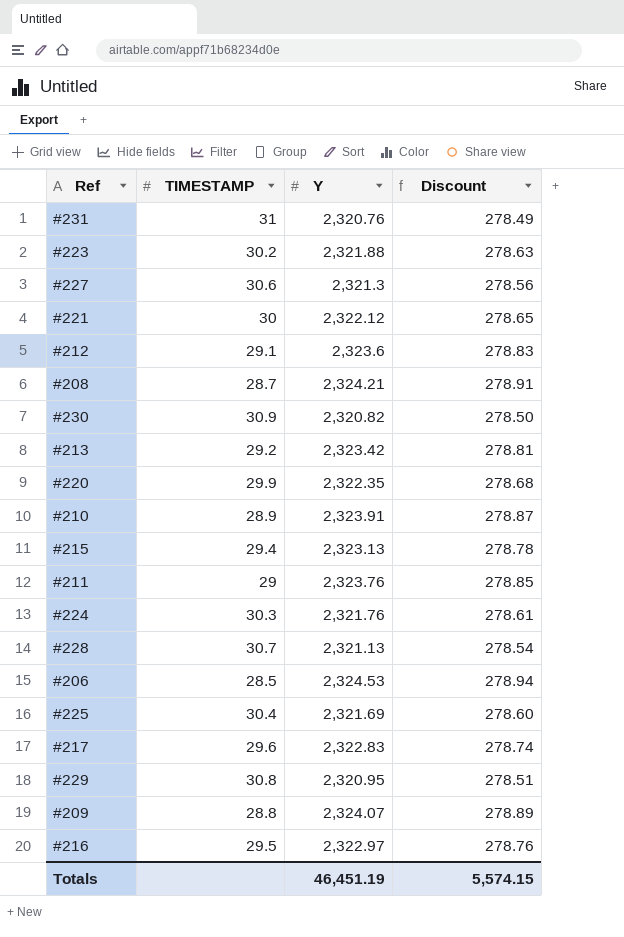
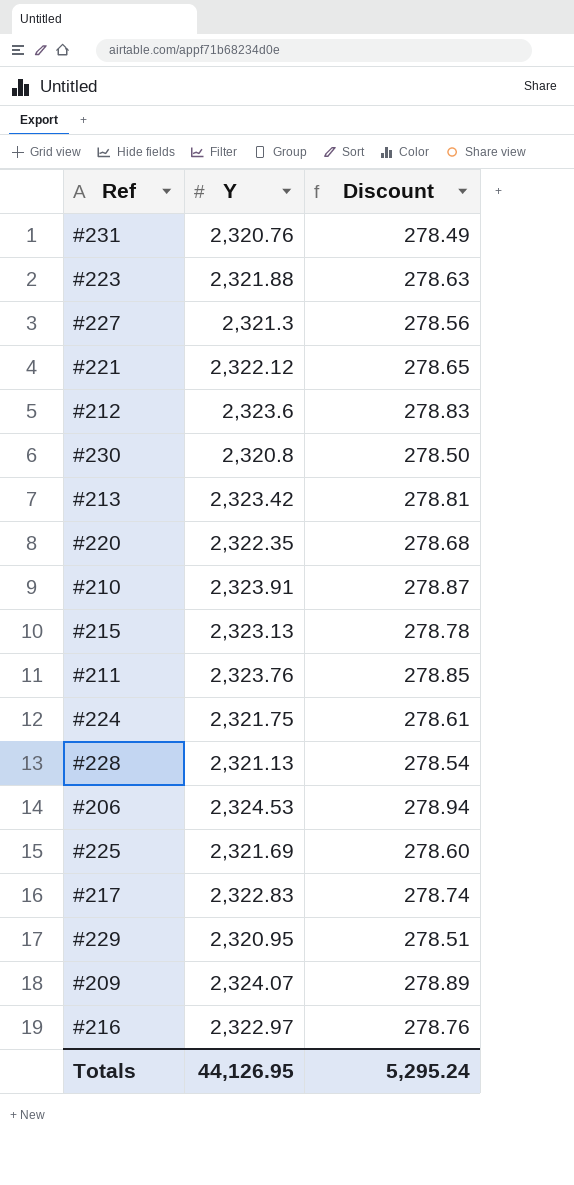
column TIMESTAMP | position: 2 -> none
row #208: 28.7 | 2,324.21 | 278.91 -> none
#230 | Y: 2,320.82 -> 2,320.8
#224 | Y: 2,321.76 -> 2,321.75
Totals | Y: 46,451.19 -> 44,126.95
Totals | Discount: 5,574.15 -> 5,295.24

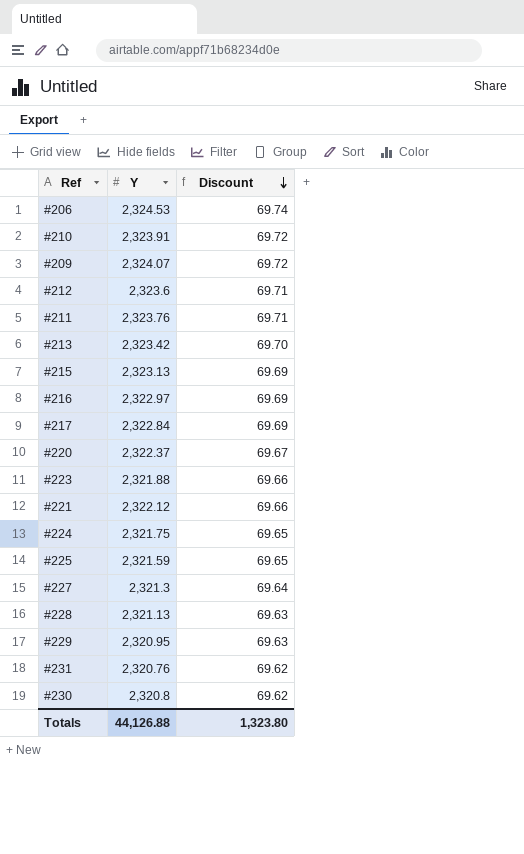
row order: none -> Discount descending
column Discount | formula: [Y] * 0.12 -> [Y] * 0.03
#217 | Y: 2,322.83 -> 2,322.84
#220 | Y: 2,322.35 -> 2,322.37
#225 | Y: 2,321.69 -> 2,321.59
Totals | Y: 44,126.95 -> 44,126.88
Totals | Discount: 5,295.24 -> 1,323.80

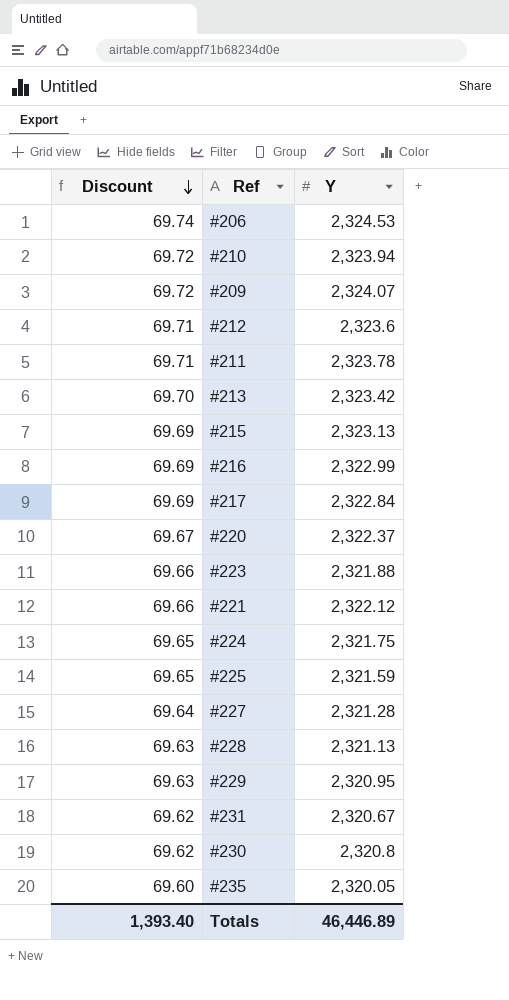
column Discount | position: 3 -> 1
#210 | Y: 2,323.91 -> 2,323.94
#211 | Y: 2,323.76 -> 2,323.78
#216 | Y: 2,322.97 -> 2,322.99
#227 | Y: 2,321.3 -> 2,321.28
#231 | Y: 2,320.76 -> 2,320.67
row #235: none -> 69.60 | 2,320.05
Totals | Discount: 1,323.80 -> 1,393.40
Totals | Y: 44,126.88 -> 46,446.89

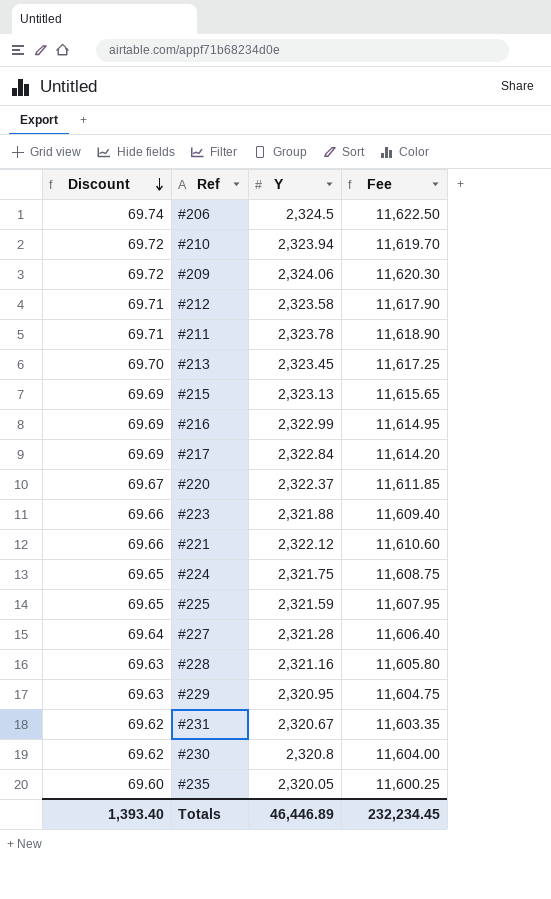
column Fee | formula: none -> [Y] * 5
#206 | Y: 2,324.53 -> 2,324.5
#209 | Y: 2,324.07 -> 2,324.06
#212 | Y: 2,323.6 -> 2,323.58
#213 | Y: 2,323.42 -> 2,323.45
#228 | Y: 2,321.13 -> 2,321.16

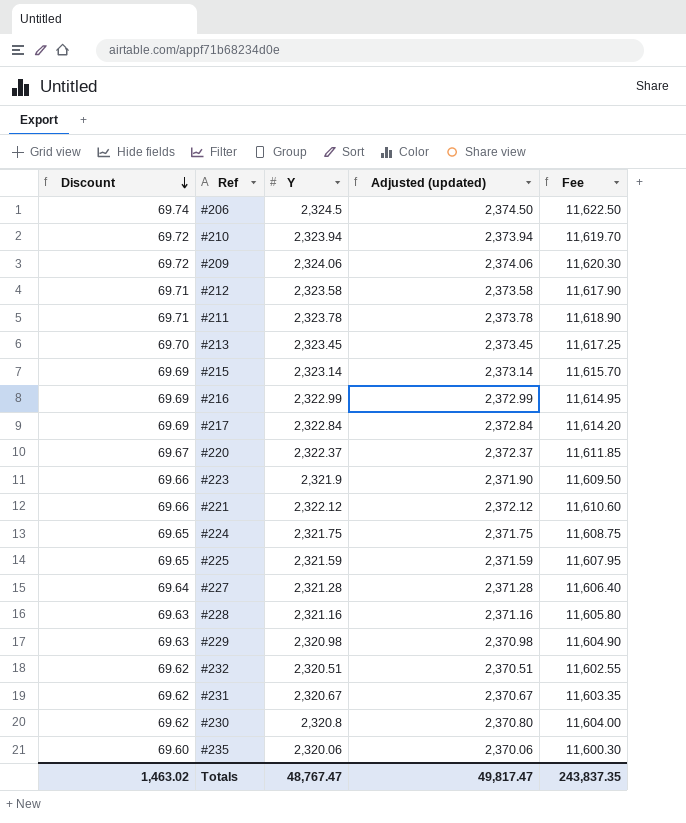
column Adjusted (updated) | formula: none -> [Y] + 50
#215 | Y: 2,323.13 -> 2,323.14
#215 | Fee: 11,615.65 -> 11,615.70
#223 | Y: 2,321.88 -> 2,321.9
#223 | Fee: 11,609.40 -> 11,609.50
#229 | Y: 2,320.95 -> 2,320.98
#229 | Fee: 11,604.75 -> 11,604.90
row #232: none -> 69.62 | 2,320.51 | 2,370.51 | 11,602.55
#235 | Y: 2,320.05 -> 2,320.06
#235 | Fee: 11,600.25 -> 11,600.30
Totals | Discount: 1,393.40 -> 1,463.02
Totals | Y: 46,446.89 -> 48,767.47
Totals | Fee: 232,234.45 -> 243,837.35

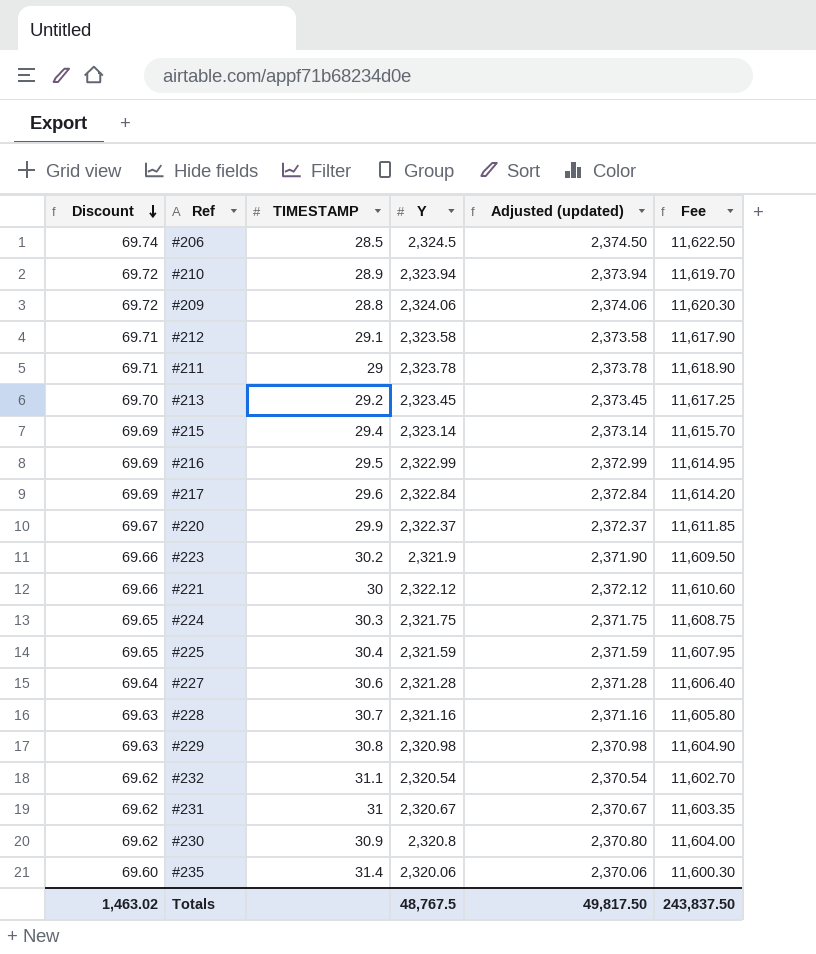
column TIMESTAMP | position: none -> 3
#232 | Y: 2,320.51 -> 2,320.54
#232 | Adjusted (updated): 2,370.51 -> 2,370.54
#232 | Fee: 11,602.55 -> 11,602.70
Totals | Y: 48,767.47 -> 48,767.5
Totals | Adjusted (updated): 49,817.47 -> 49,817.50
Totals | Fee: 243,837.35 -> 243,837.50

